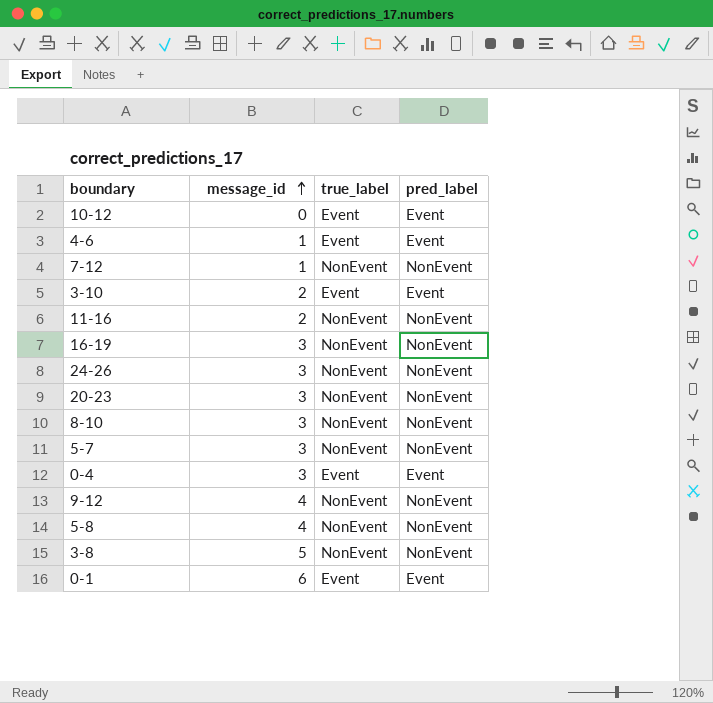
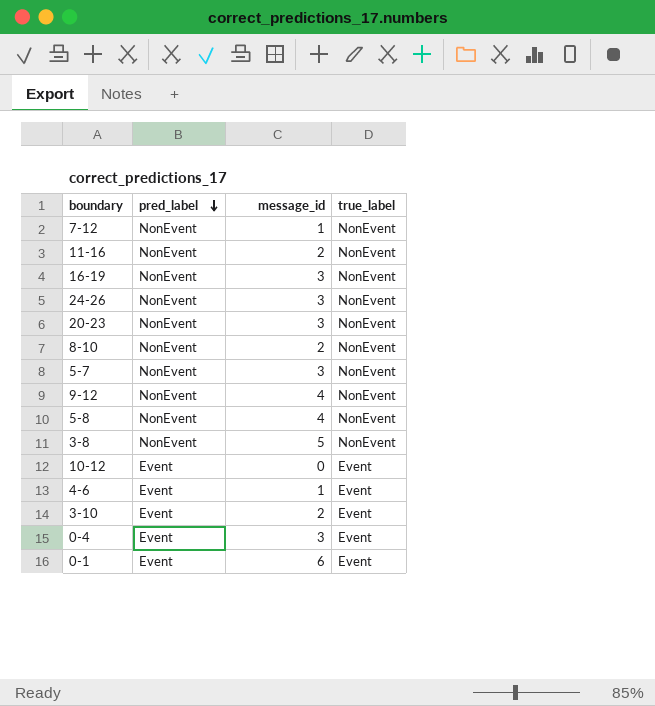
row order: message_id ascending -> pred_label descending
column pred_label | position: 4 -> 2
8-10 | message_id: 3 -> 2

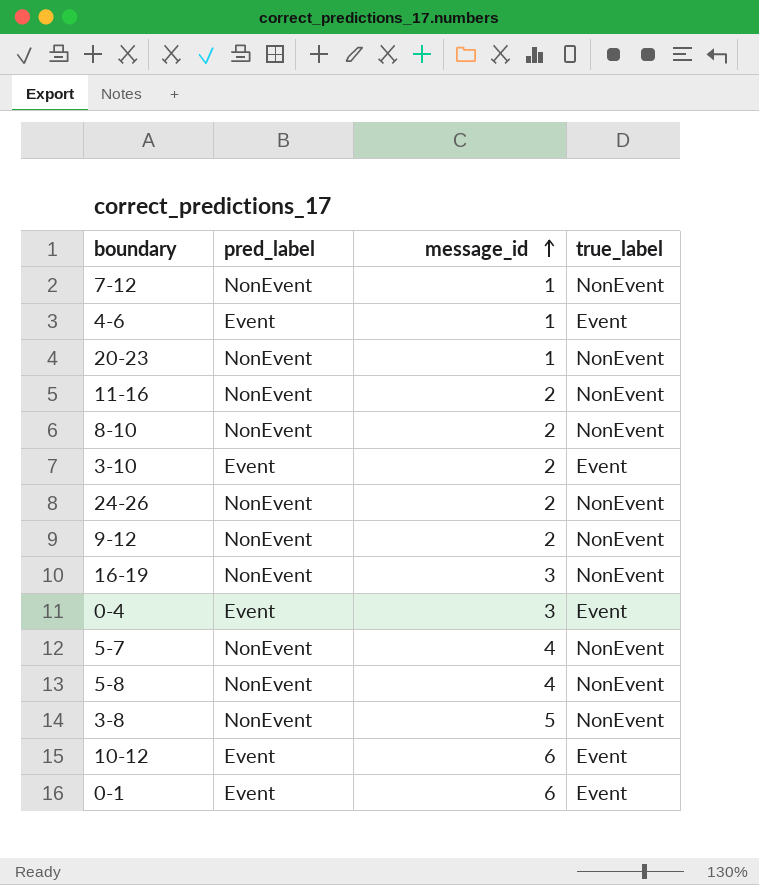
row order: pred_label descending -> message_id ascending
20-23 | message_id: 3 -> 1
24-26 | message_id: 3 -> 2
9-12 | message_id: 4 -> 2
5-7 | message_id: 3 -> 4
10-12 | message_id: 0 -> 6

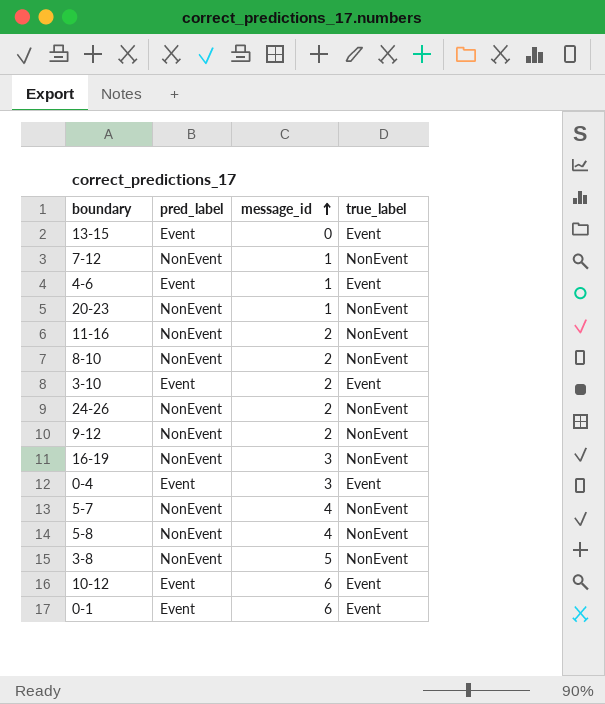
row 13-15: none -> Event | 0 | Event

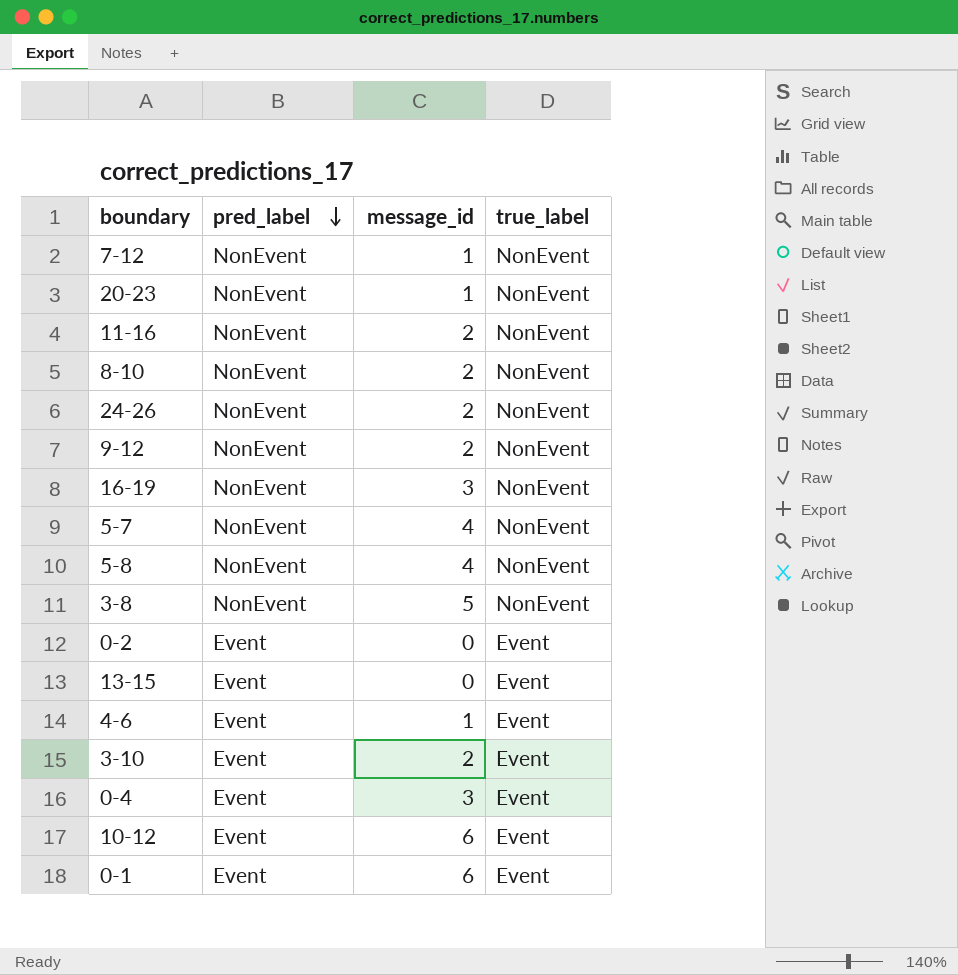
row order: message_id ascending -> pred_label descending
row 0-2: none -> Event | 0 | Event

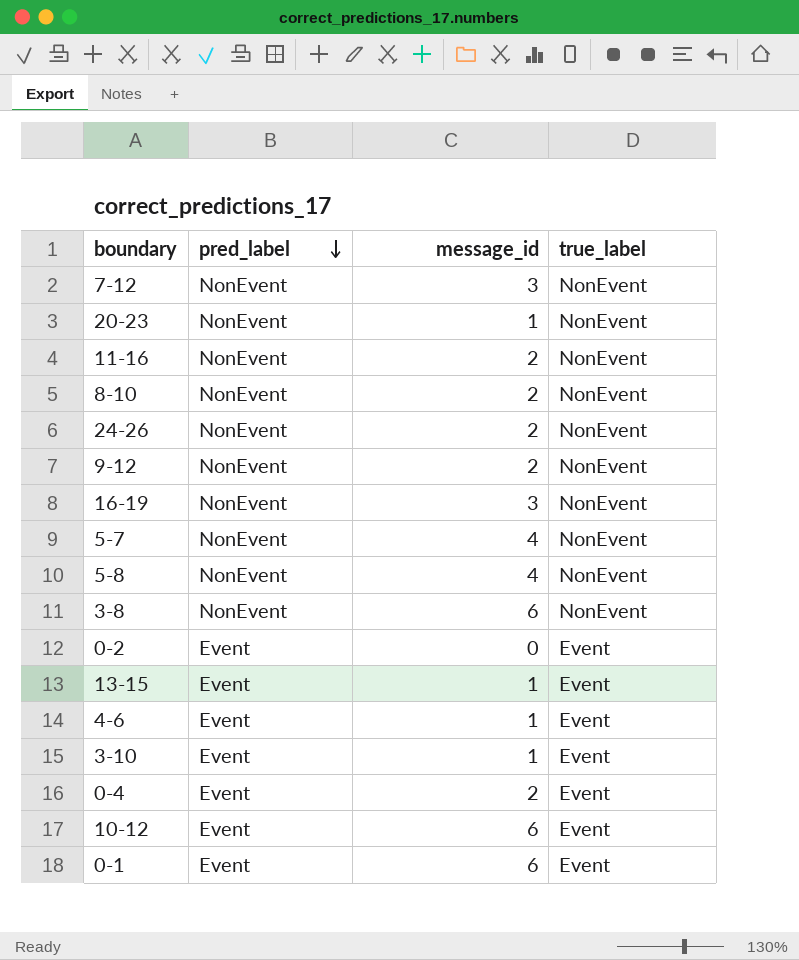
7-12 | message_id: 1 -> 3
3-8 | message_id: 5 -> 6
13-15 | message_id: 0 -> 1
3-10 | message_id: 2 -> 1
0-4 | message_id: 3 -> 2

